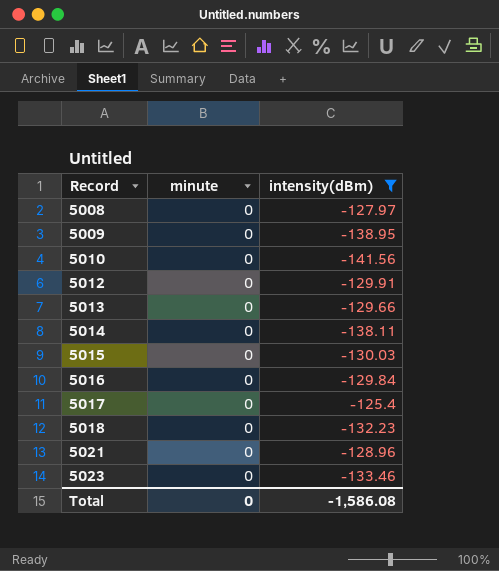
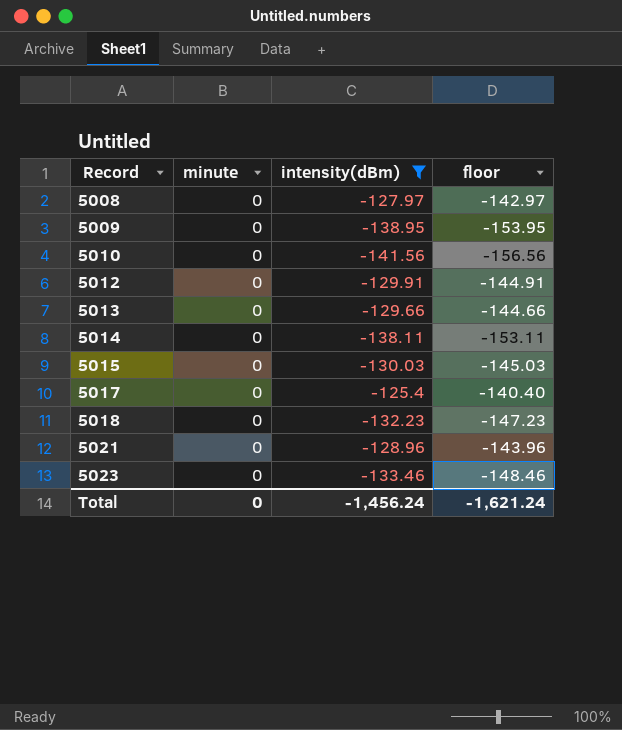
column floor | formula: none -> [intensity(dBm)] - 15
row 5016: 0 | -129.84 -> none
Total | intensity(dBm): -1,586.08 -> -1,456.24

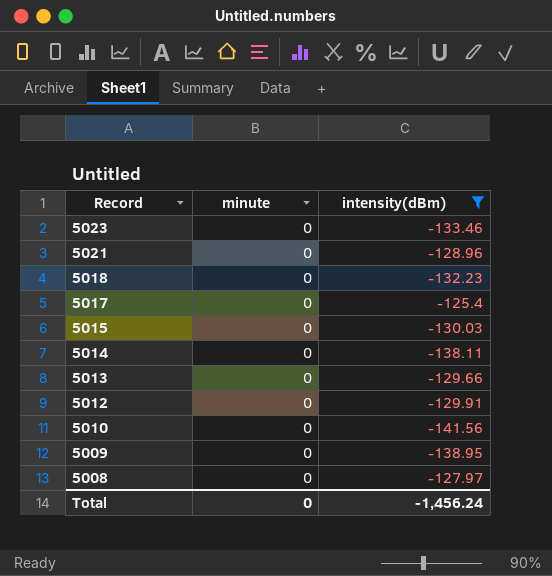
row order: Record ascending -> Record descending
column floor | formula: [intensity(dBm)] - 15 -> none

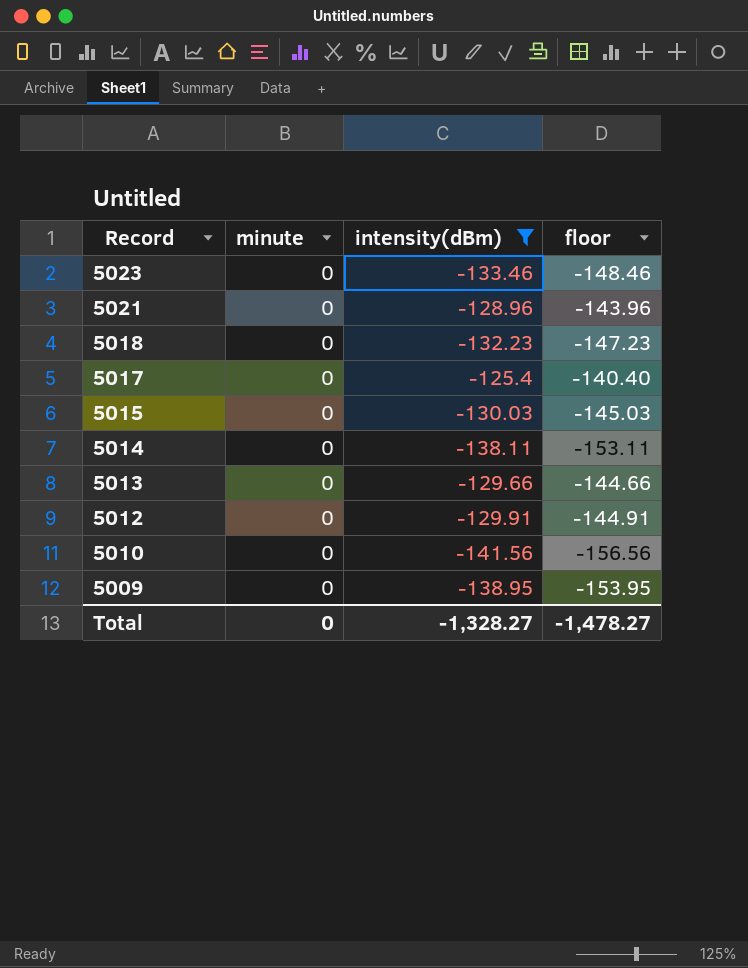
column floor | formula: none -> [intensity(dBm)] - 15
row 5008: 0 | -127.97 -> none
Total | intensity(dBm): -1,456.24 -> -1,328.27

